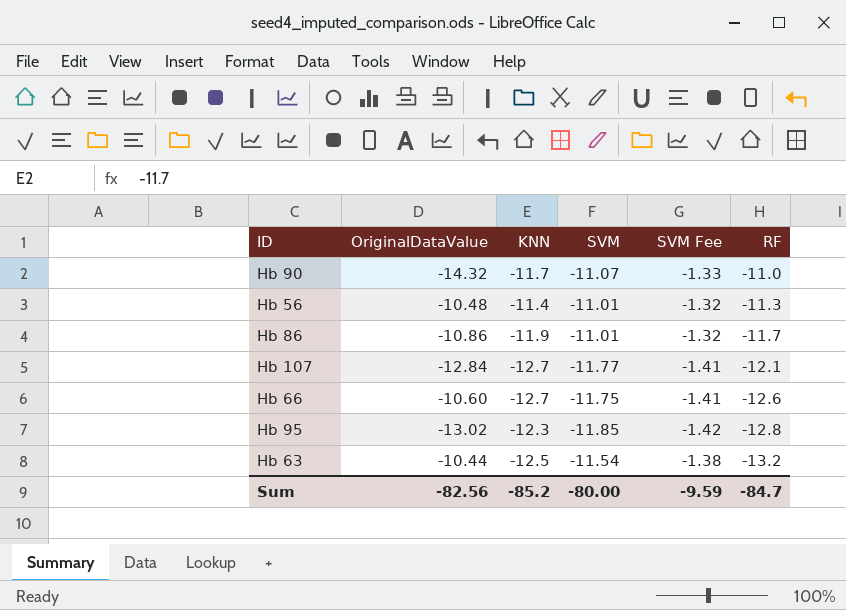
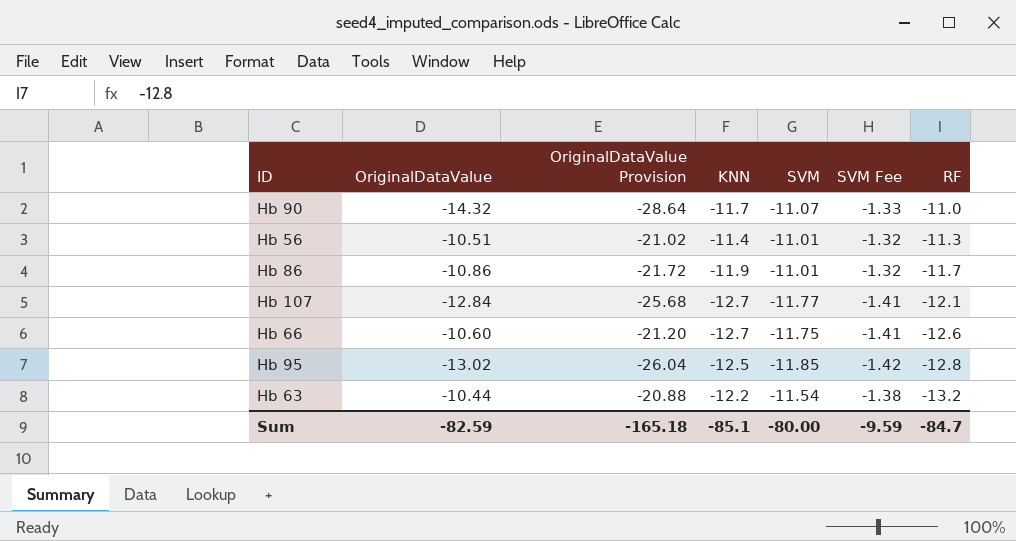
column OriginalDataValue Provision | formula: none -> [OriginalDataValue] * 2
Hb 56 | OriginalDataValue: -10.48 -> -10.51
Hb 95 | KNN: -12.3 -> -12.5
Hb 63 | KNN: -12.5 -> -12.2
Sum | OriginalDataValue: -82.56 -> -82.59
Sum | KNN: -85.2 -> -85.1

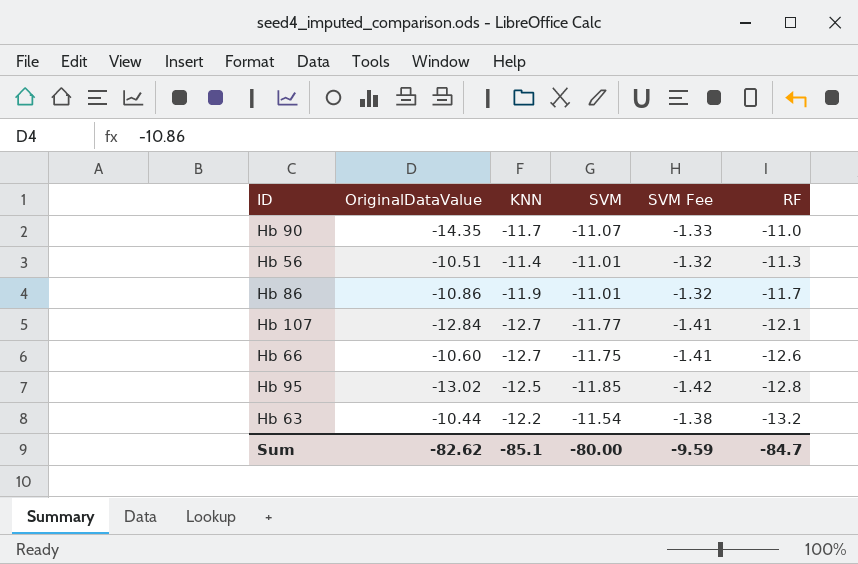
column OriginalDataValue Provision | formula: [OriginalDataValue] * 2 -> none
Hb 90 | OriginalDataValue: -14.32 -> -14.35
Sum | OriginalDataValue: -82.59 -> -82.62

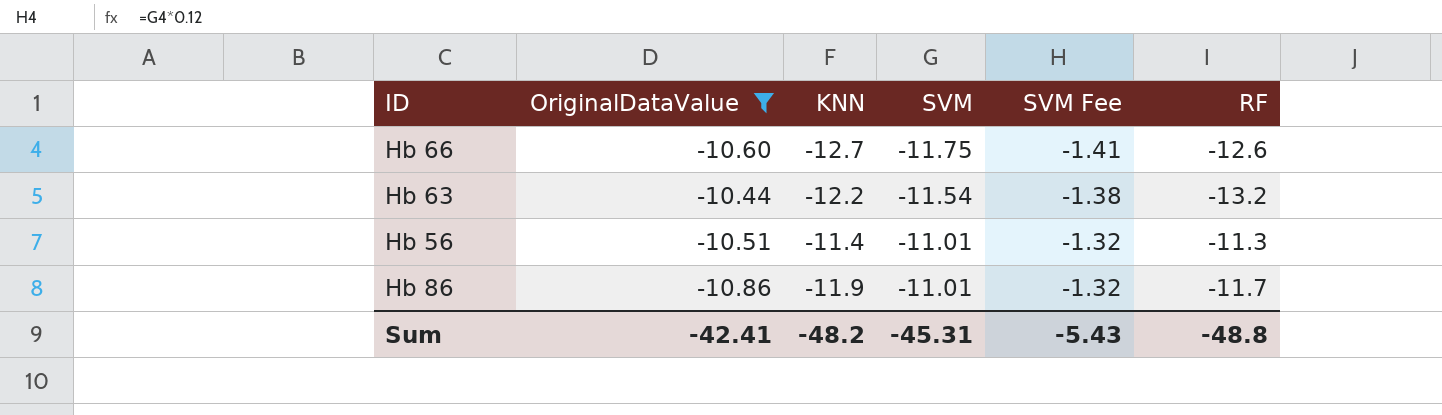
filter: none -> OriginalDataValue >= -10.86
row order: RF descending -> SVM ascending
Sum | OriginalDataValue: -82.62 -> -42.41
Sum | KNN: -85.1 -> -48.2
Sum | SVM: -80.00 -> -45.31
Sum | SVM Fee: -9.59 -> -5.43
Sum | RF: -84.7 -> -48.8

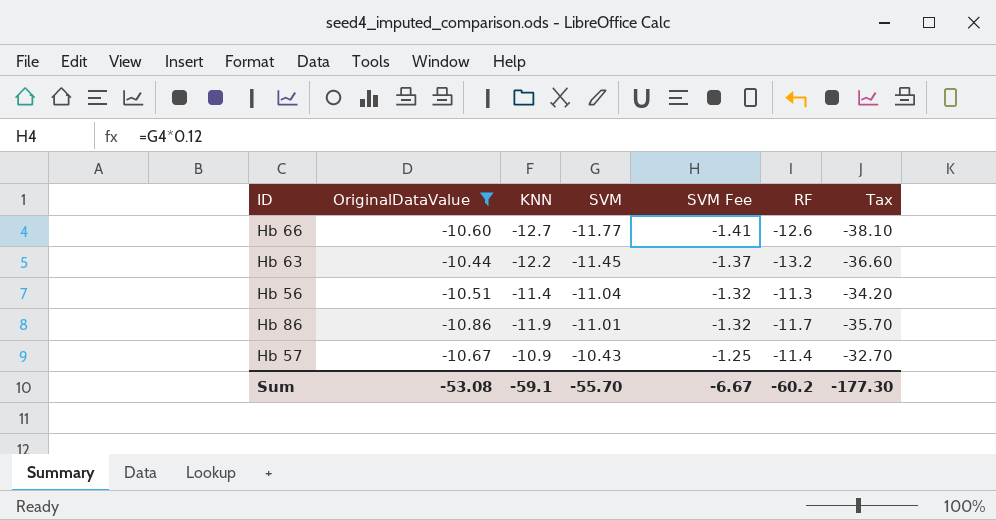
column Tax | formula: none -> [KNN] * 3
Hb 66 | SVM: -11.75 -> -11.77
Hb 63 | SVM: -11.54 -> -11.45
Hb 63 | SVM Fee: -1.38 -> -1.37
Hb 56 | SVM: -11.01 -> -11.04
row Hb 57: none -> -10.67 | -10.9 | -10.43 | -1.25 | -11.4 | -32.70
Sum | OriginalDataValue: -42.41 -> -53.08
Sum | KNN: -48.2 -> -59.1
Sum | SVM: -45.31 -> -55.70
Sum | SVM Fee: -5.43 -> -6.67
Sum | RF: -48.8 -> -60.2

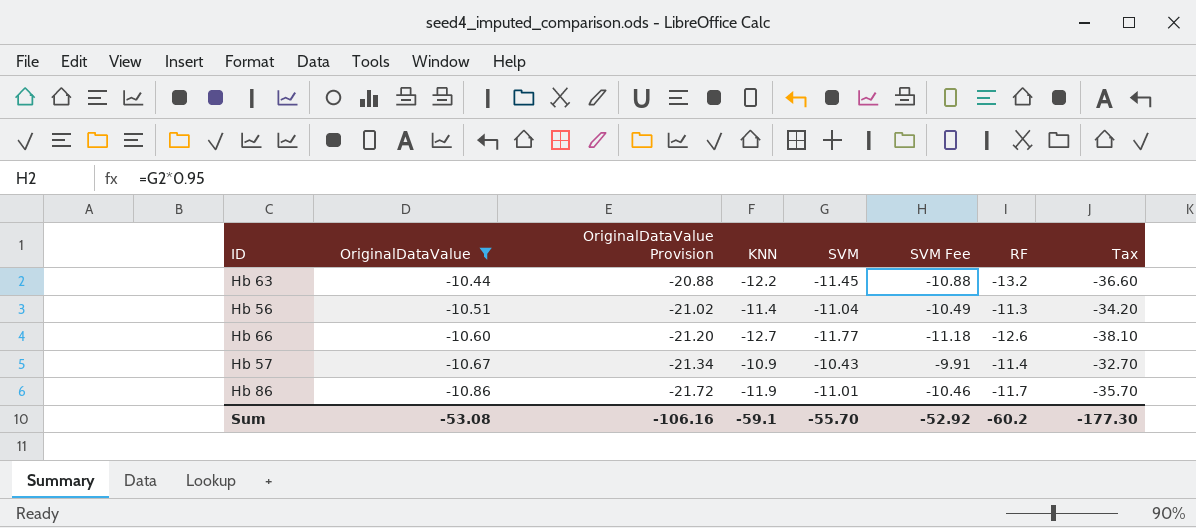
row order: SVM ascending -> OriginalDataValue descending
column OriginalDataValue Provision | formula: none -> [OriginalDataValue] * 2
column SVM Fee | formula: [SVM] * 0.12 -> [SVM] * 0.95
Sum | SVM Fee: -6.67 -> -52.92

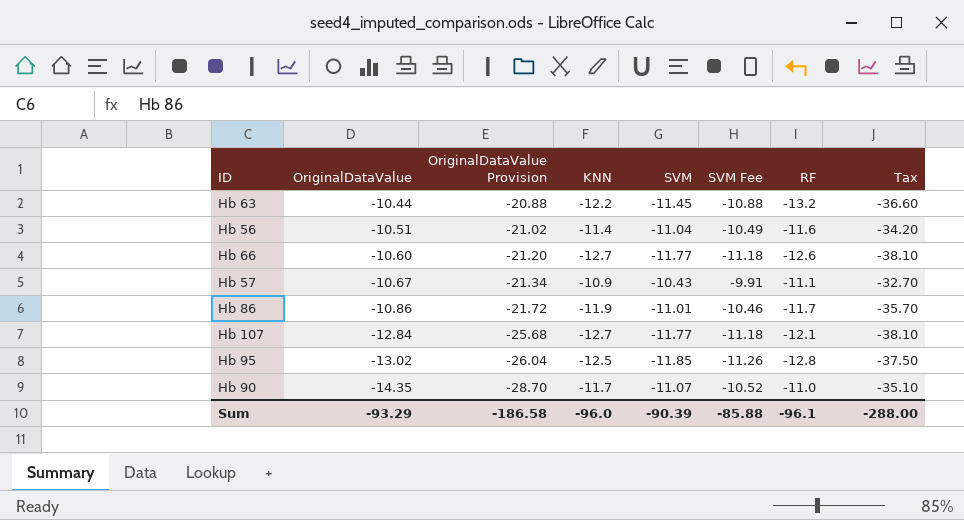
filter: OriginalDataValue >= -10.86 -> none
Hb 56 | RF: -11.3 -> -11.6
Hb 57 | RF: -11.4 -> -11.1
Sum | OriginalDataValue: -53.08 -> -93.29
Sum | OriginalDataValue Provision: -106.16 -> -186.58
Sum | KNN: -59.1 -> -96.0
Sum | SVM: -55.70 -> -90.39
Sum | SVM Fee: -52.92 -> -85.88
Sum | RF: -60.2 -> -96.1
Sum | Tax: -177.30 -> -288.00

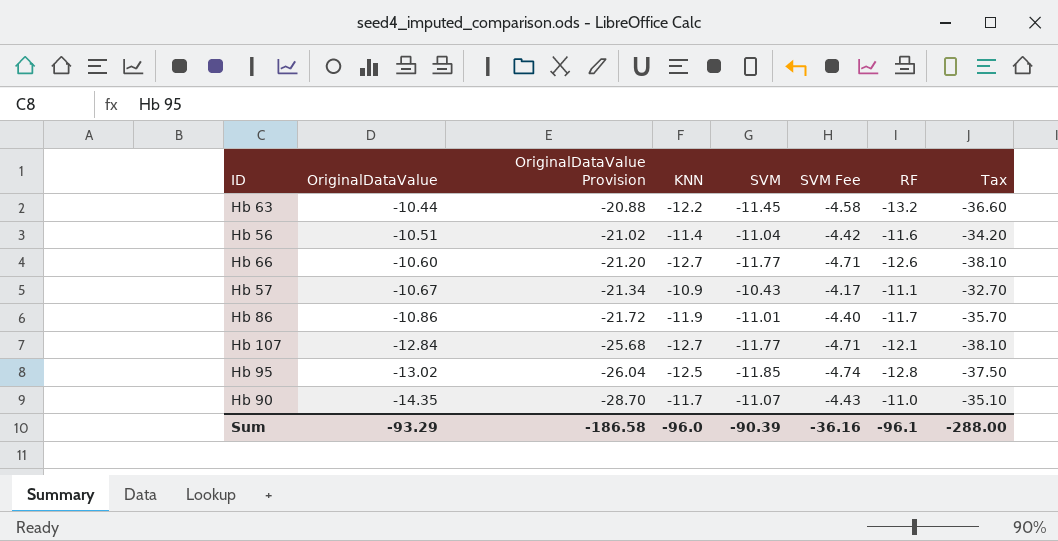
column SVM Fee | formula: [SVM] * 0.95 -> [SVM] * 0.4
Sum | SVM Fee: -85.88 -> -36.16

